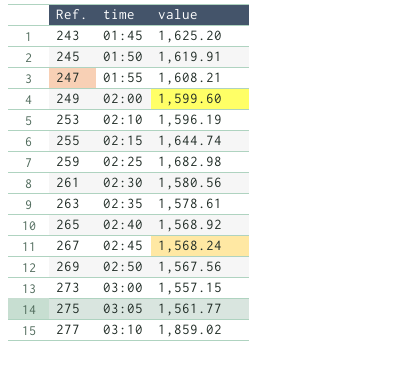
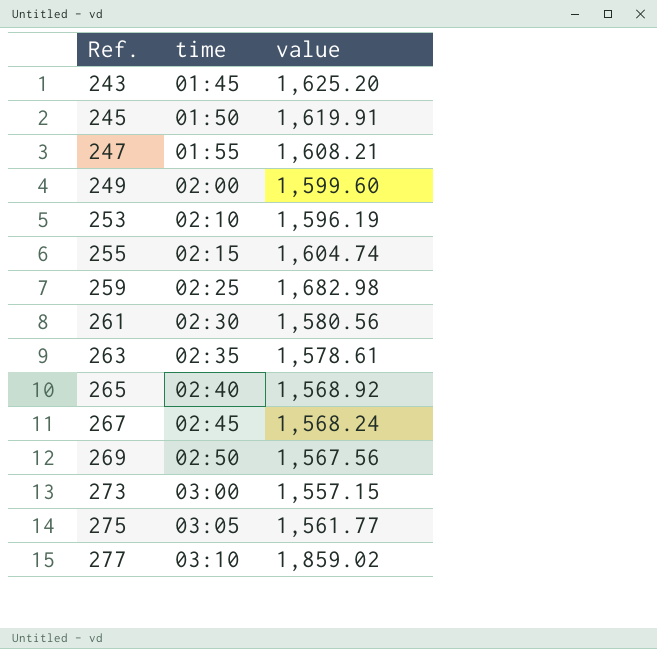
255 | value: 1,644.74 -> 1,604.74

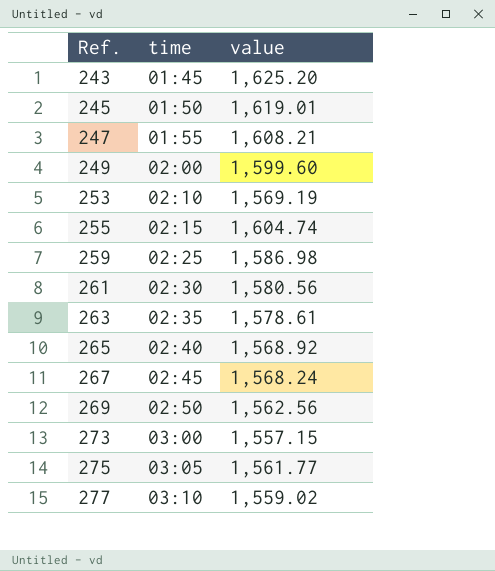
245 | value: 1,619.91 -> 1,619.01
253 | value: 1,596.19 -> 1,569.19
259 | value: 1,682.98 -> 1,586.98
269 | value: 1,567.56 -> 1,562.56
277 | value: 1,859.02 -> 1,559.02

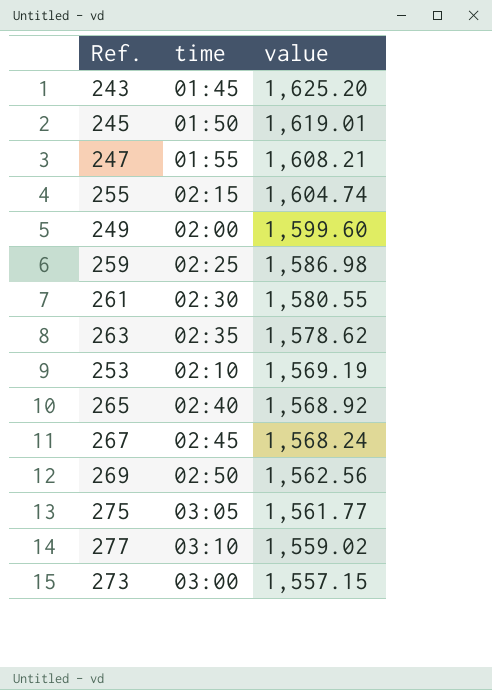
row order: Ref. ascending -> value descending
261 | value: 1,580.56 -> 1,580.55
263 | value: 1,578.61 -> 1,578.62

